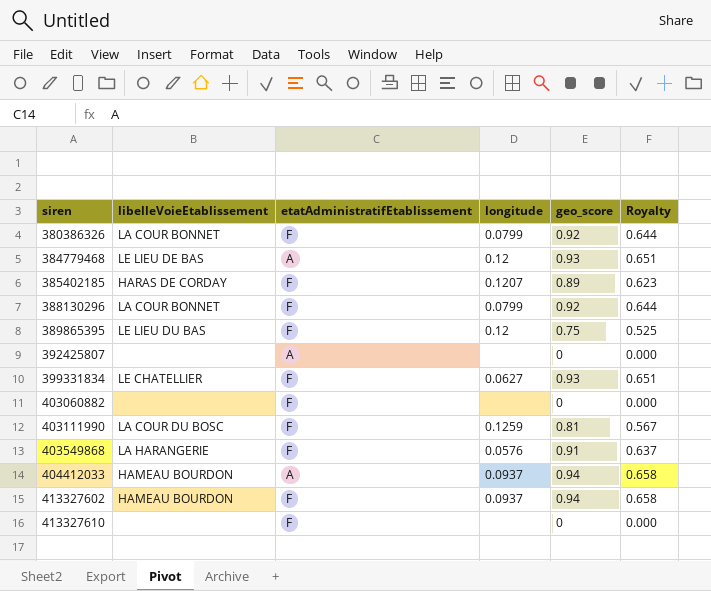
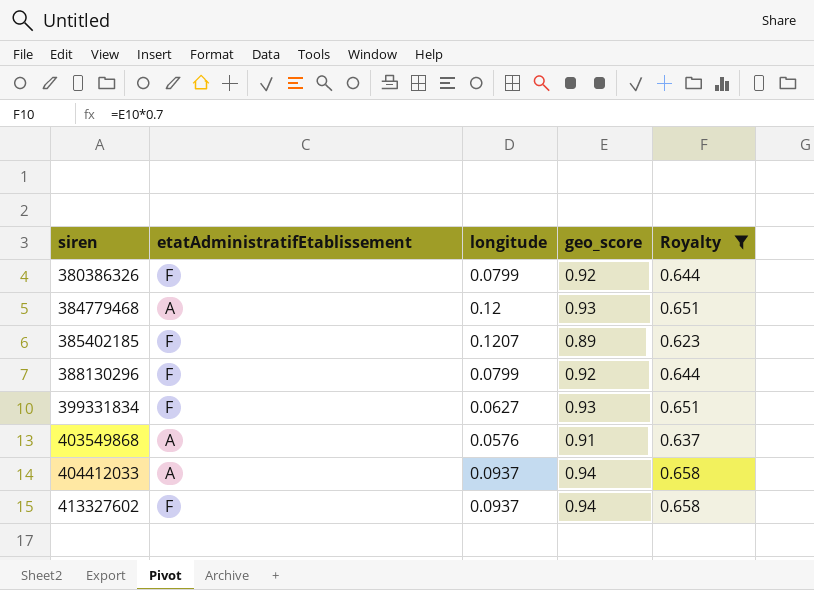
filter: none -> Royalty >= 0.623
column libelleVoieEtablissement | position: 2 -> none
403549868 | etatAdministratifEtablissement: F -> A

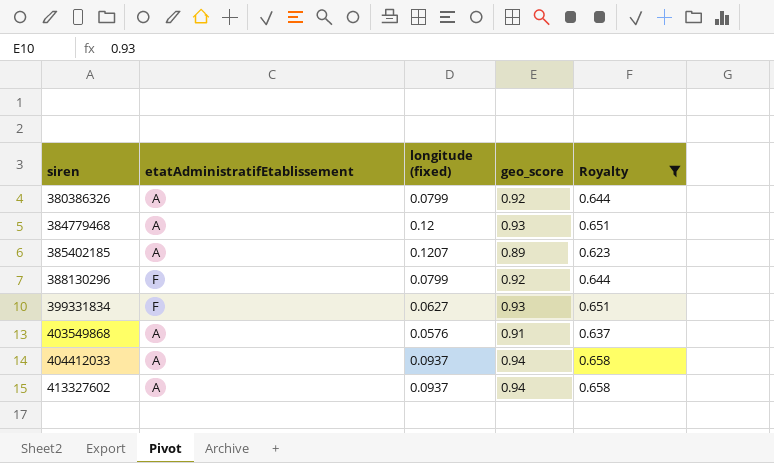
column name: longitude -> longitude (fixed)
380386326 | etatAdministratifEtablissement: F -> A
385402185 | etatAdministratifEtablissement: F -> A
413327602 | etatAdministratifEtablissement: F -> A

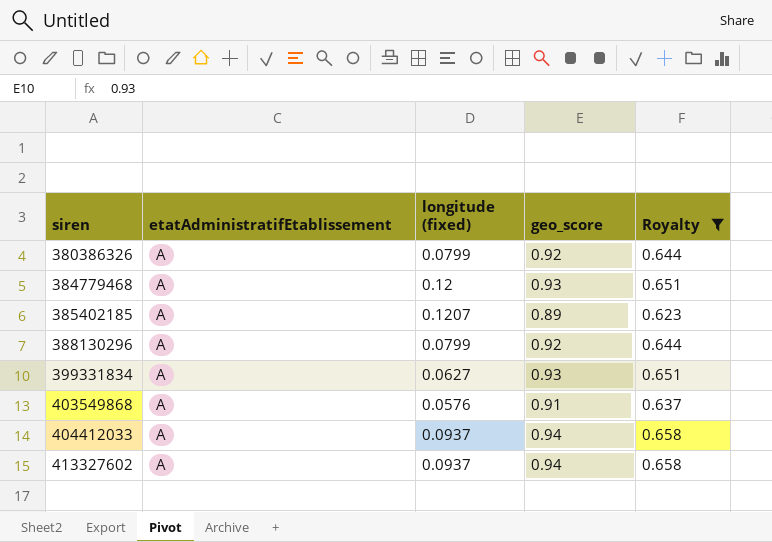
388130296 | etatAdministratifEtablissement: F -> A
399331834 | etatAdministratifEtablissement: F -> A

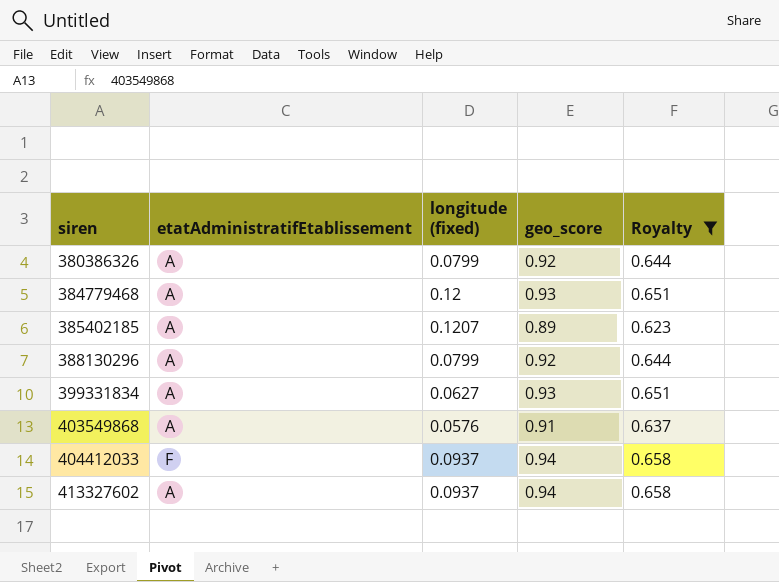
404412033 | etatAdministratifEtablissement: A -> F

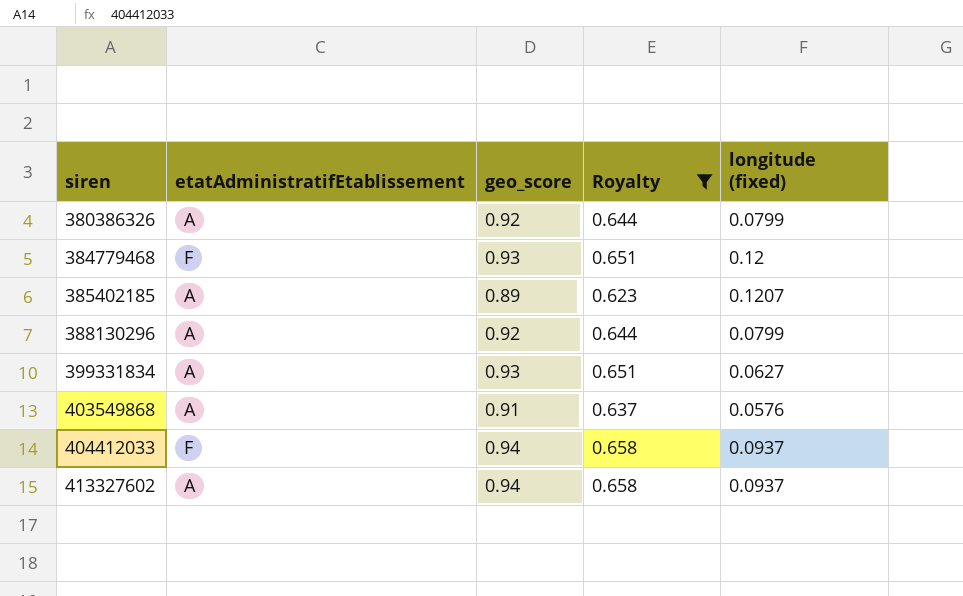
column longitude (fixed) | position: 3 -> 5
384779468 | etatAdministratifEtablissement: A -> F

